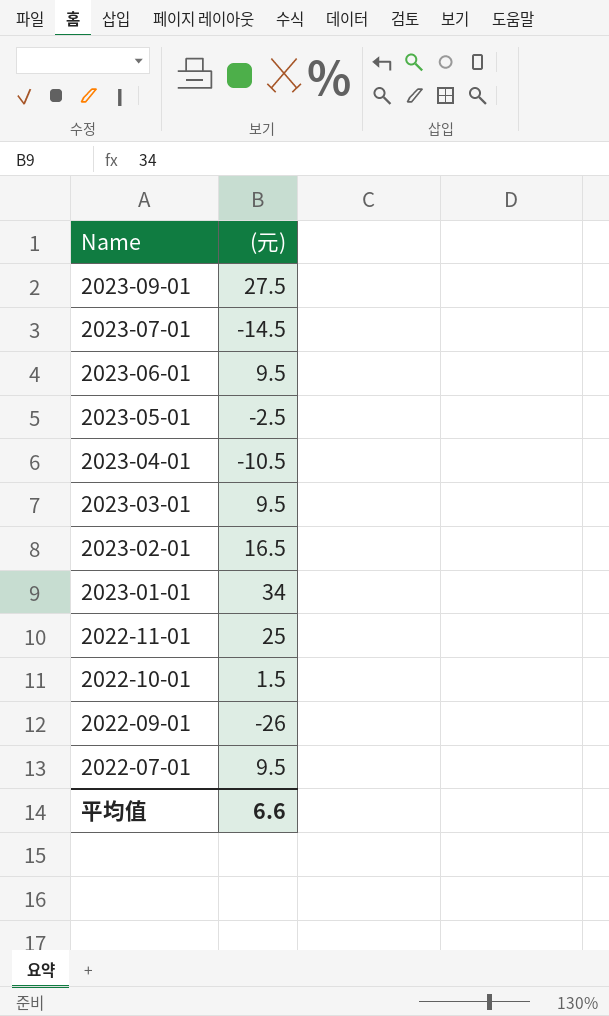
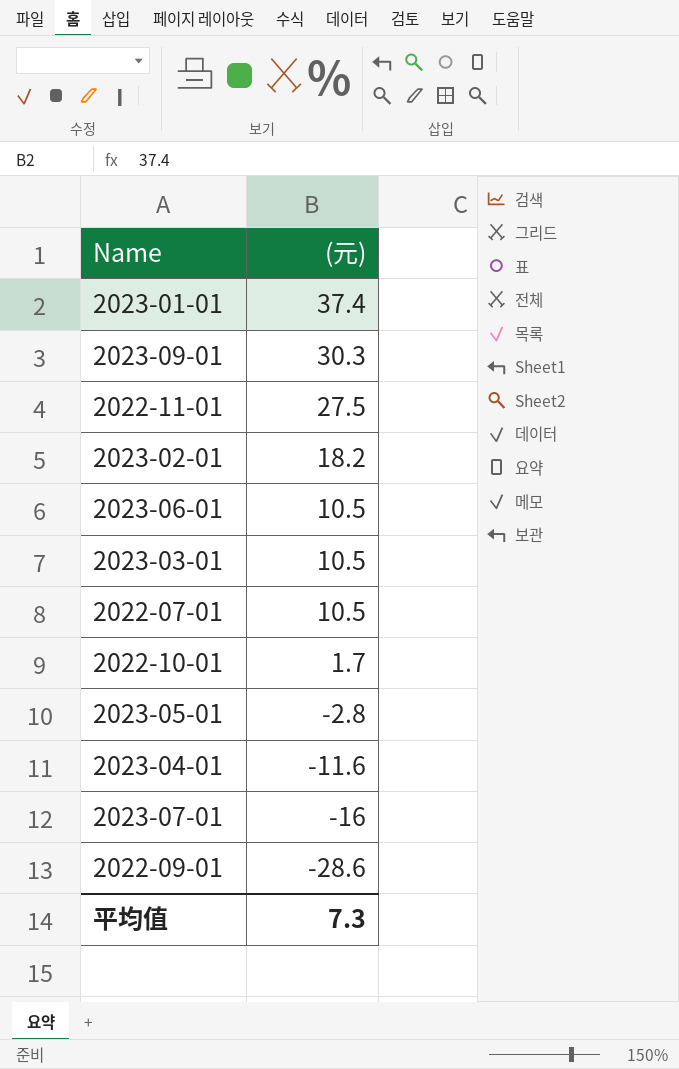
row order: Name descending -> (元) descending
2023-01-01 | (元): 34 -> 37.4
2023-09-01 | (元): 27.5 -> 30.3
2022-11-01 | (元): 25 -> 27.5
2023-02-01 | (元): 16.5 -> 18.2
2023-06-01 | (元): 9.5 -> 10.5
2023-03-01 | (元): 9.5 -> 10.5
2022-07-01 | (元): 9.5 -> 10.5
2022-10-01 | (元): 1.5 -> 1.7
2023-05-01 | (元): -2.5 -> -2.8
2023-04-01 | (元): -10.5 -> -11.6
2023-07-01 | (元): -14.5 -> -16
2022-09-01 | (元): -26 -> -28.6
平均值 | (元): 6.6 -> 7.3

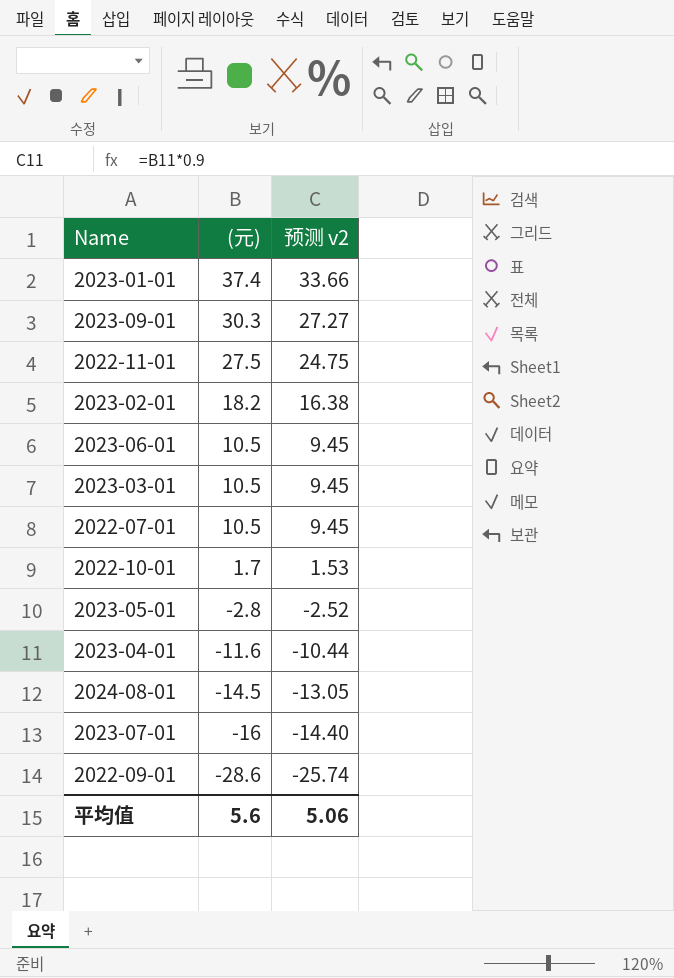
column 预测 v2 | formula: none -> [(元)] * 0.9
row 2024-08-01: none -> -14.5 | -13.05
平均值 | (元): 7.3 -> 5.6

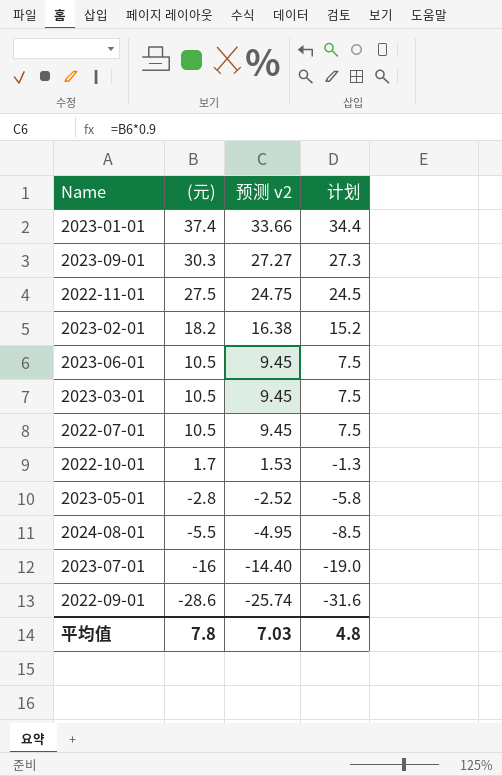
column 计划 | formula: none -> [(元)] - 3
row 2023-04-01: -11.6 | -10.44 -> none
2024-08-01 | (元): -14.5 -> -5.5
2024-08-01 | 预测 v2: -13.05 -> -4.95
平均值 | (元): 5.6 -> 7.8
平均值 | 预测 v2: 5.06 -> 7.03

